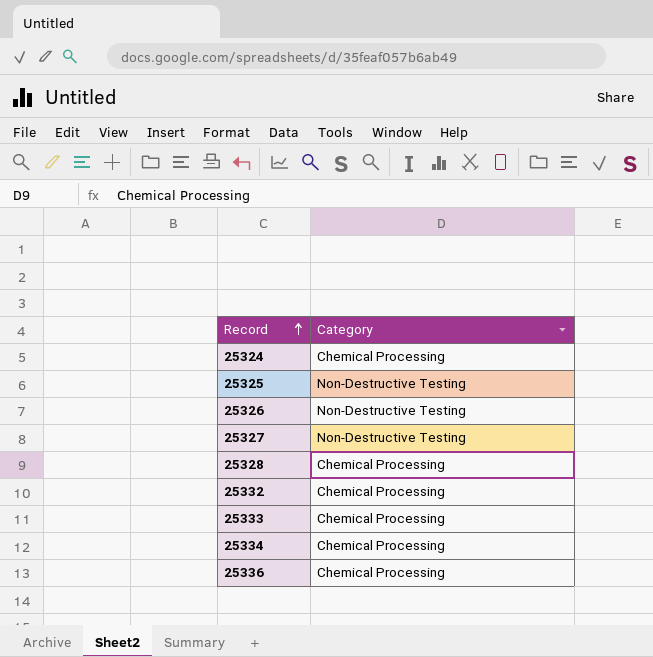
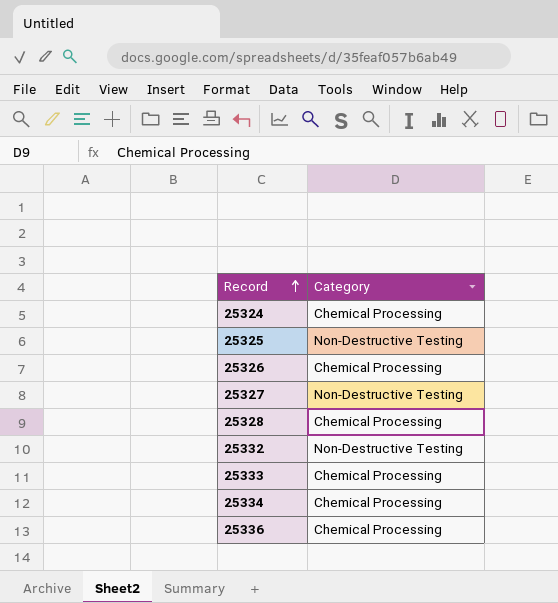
25326 | Category: Non-Destructive Testing -> Chemical Processing
25332 | Category: Chemical Processing -> Non-Destructive Testing

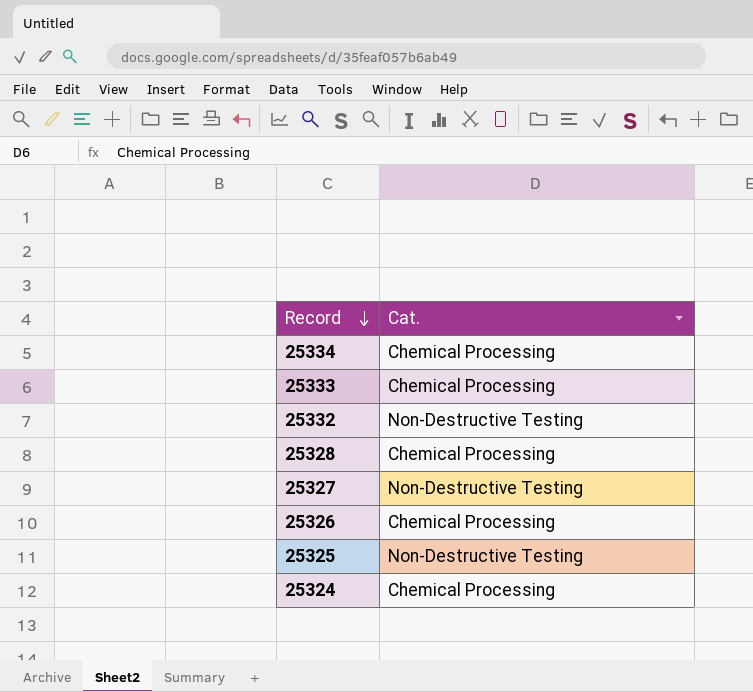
row order: Record ascending -> Record descending
column name: Category -> Cat.
row 25336: Chemical Processing -> none

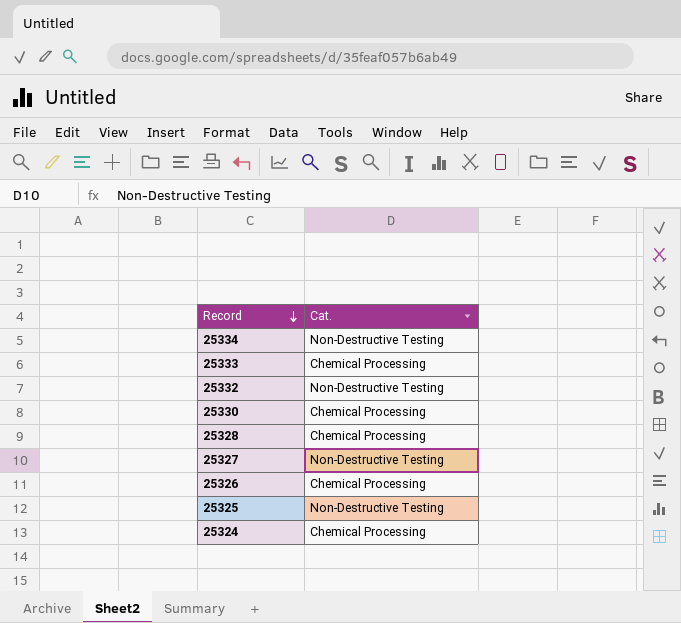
25334 | Cat.: Chemical Processing -> Non-Destructive Testing
row 25330: none -> Chemical Processing

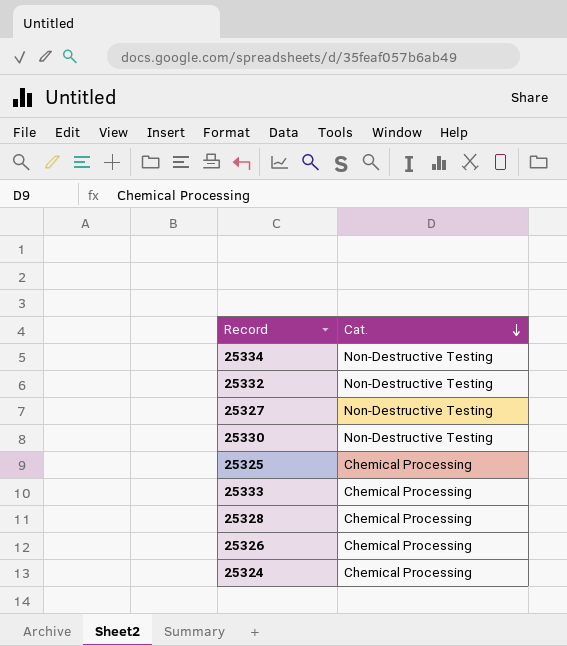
row order: Record descending -> Cat. descending
25330 | Cat.: Chemical Processing -> Non-Destructive Testing
25325 | Cat.: Non-Destructive Testing -> Chemical Processing

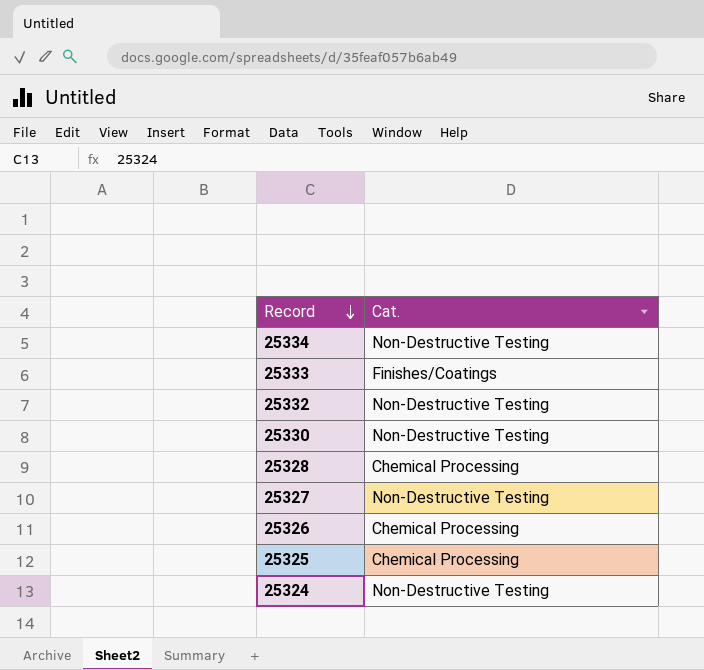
row order: Cat. descending -> Record descending
25333 | Cat.: Chemical Processing -> Finishes/Coatings
25324 | Cat.: Chemical Processing -> Non-Destructive Testing

